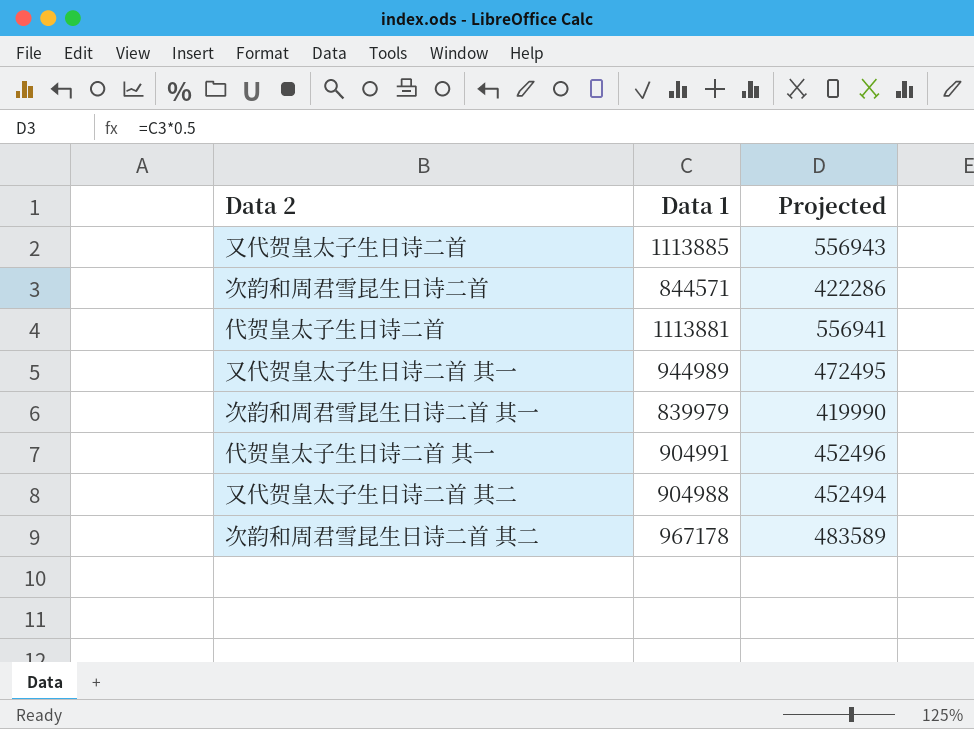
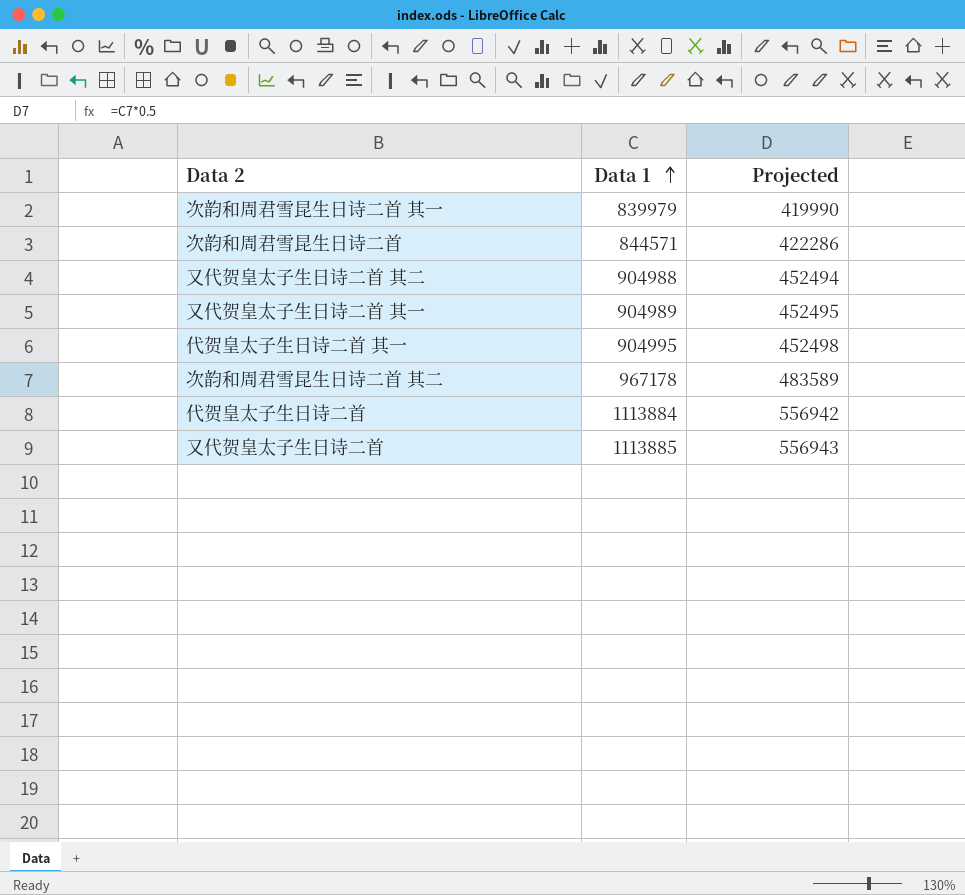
row order: none -> Data 1 ascending
又代贺皇太子生日诗二首 其一 | Data 1: 944989 -> 904989
又代贺皇太子生日诗二首 其一 | Projected: 472495 -> 452495
代贺皇太子生日诗二首 其一 | Data 1: 904991 -> 904995
代贺皇太子生日诗二首 其一 | Projected: 452496 -> 452498
代贺皇太子生日诗二首 | Data 1: 1113881 -> 1113884
代贺皇太子生日诗二首 | Projected: 556941 -> 556942

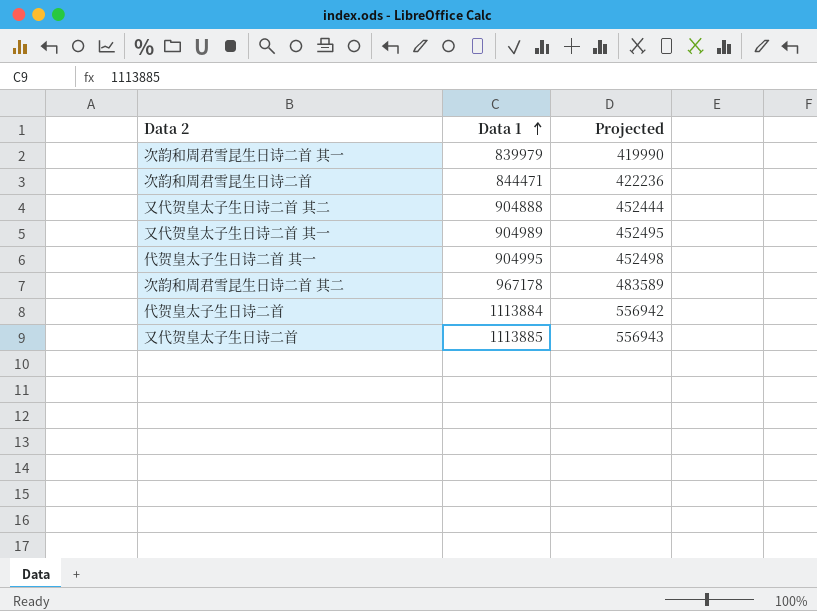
次韵和周君雪昆生日诗二首 | Data 1: 844571 -> 844471
次韵和周君雪昆生日诗二首 | Projected: 422286 -> 422236
又代贺皇太子生日诗二首 其二 | Data 1: 904988 -> 904888
又代贺皇太子生日诗二首 其二 | Projected: 452494 -> 452444

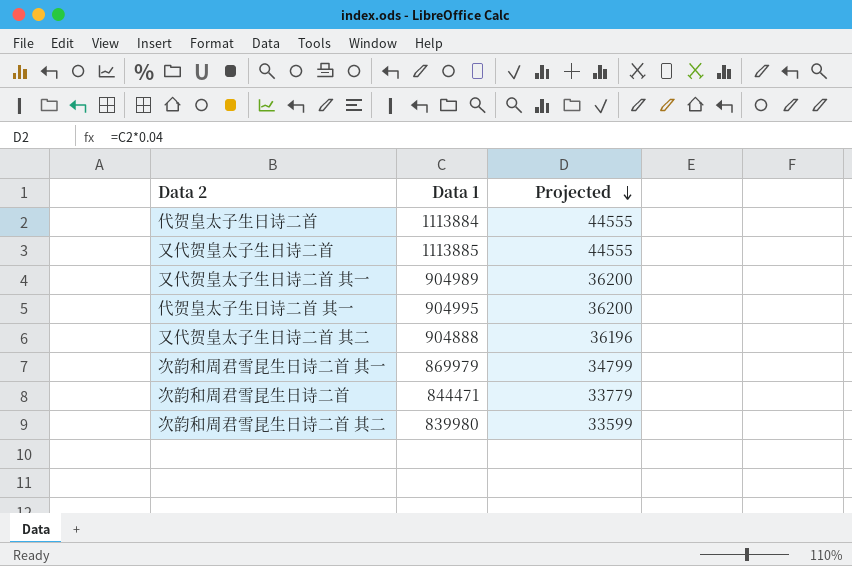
row order: Data 1 ascending -> Projected descending
column Projected | formula: [Data 1] * 0.5 -> [Data 1] * 0.04
次韵和周君雪昆生日诗二首 其一 | Data 1: 839979 -> 869979
次韵和周君雪昆生日诗二首 其二 | Data 1: 967178 -> 839980

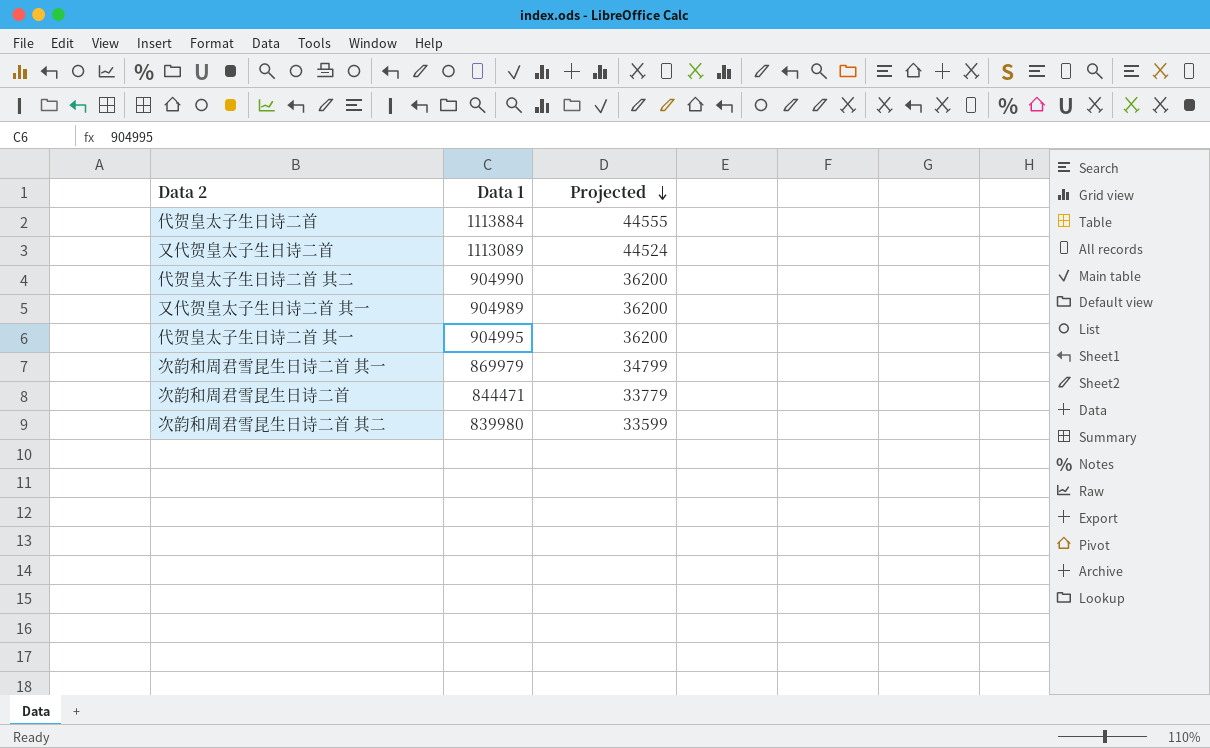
row 又代贺皇太子生日诗二首 其二: 904888 | 36196 -> none
又代贺皇太子生日诗二首 | Data 1: 1113885 -> 1113089
又代贺皇太子生日诗二首 | Projected: 44555 -> 44524
row 代贺皇太子生日诗二首 其二: none -> 904990 | 36200

